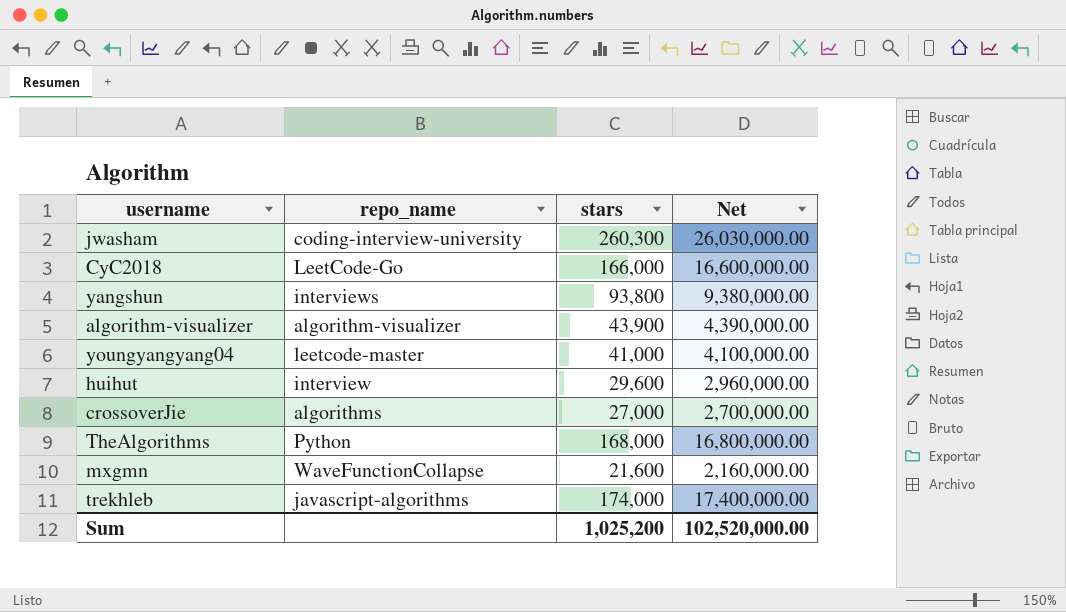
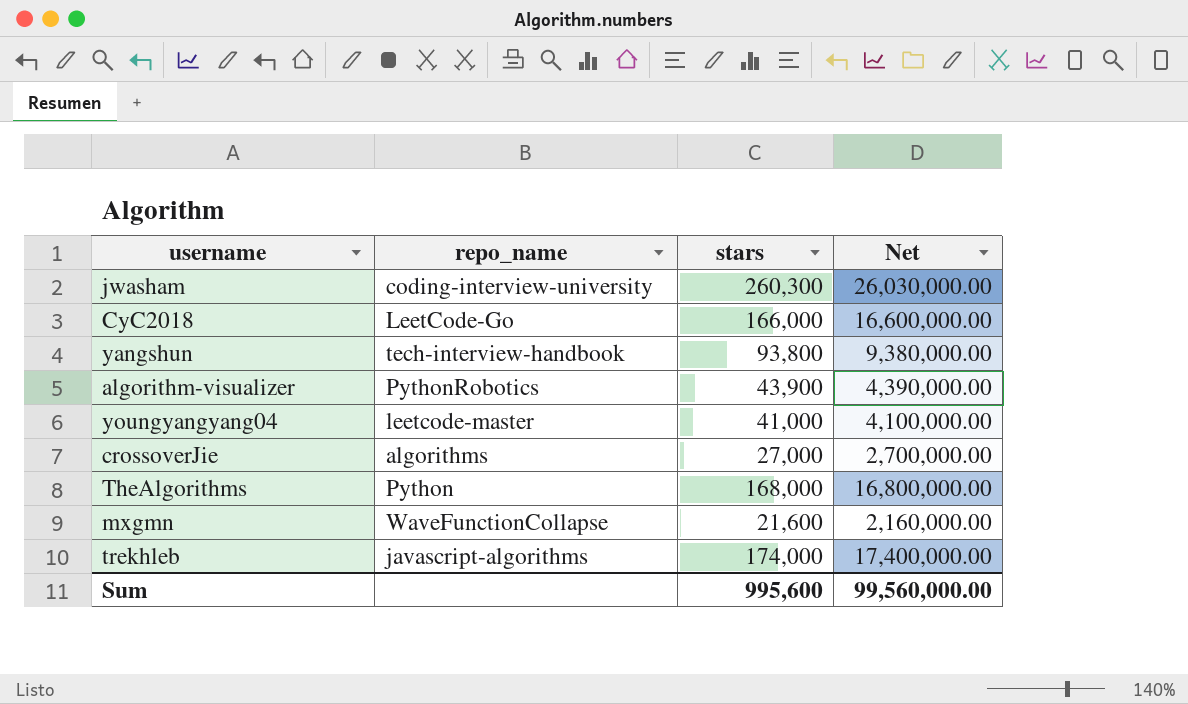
row huihut: interview | 29,600 | 2,960,000.00 -> none
yangshun | repo_name: interviews -> tech-interview-handbook
algorithm-visualizer | repo_name: algorithm-visualizer -> PythonRobotics
Sum | stars: 1,025,200 -> 995,600
Sum | Net: 102,520,000.00 -> 99,560,000.00

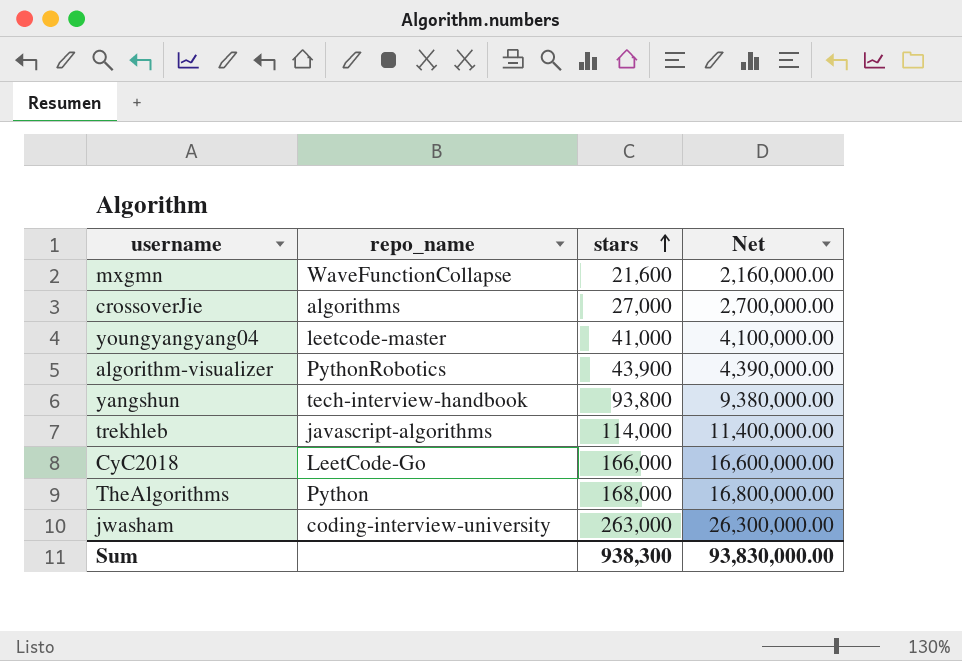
row order: none -> stars ascending
trekhleb | stars: 174,000 -> 114,000
trekhleb | Net: 17,400,000.00 -> 11,400,000.00
jwasham | stars: 260,300 -> 263,000
jwasham | Net: 26,030,000.00 -> 26,300,000.00
Sum | stars: 995,600 -> 938,300
Sum | Net: 99,560,000.00 -> 93,830,000.00

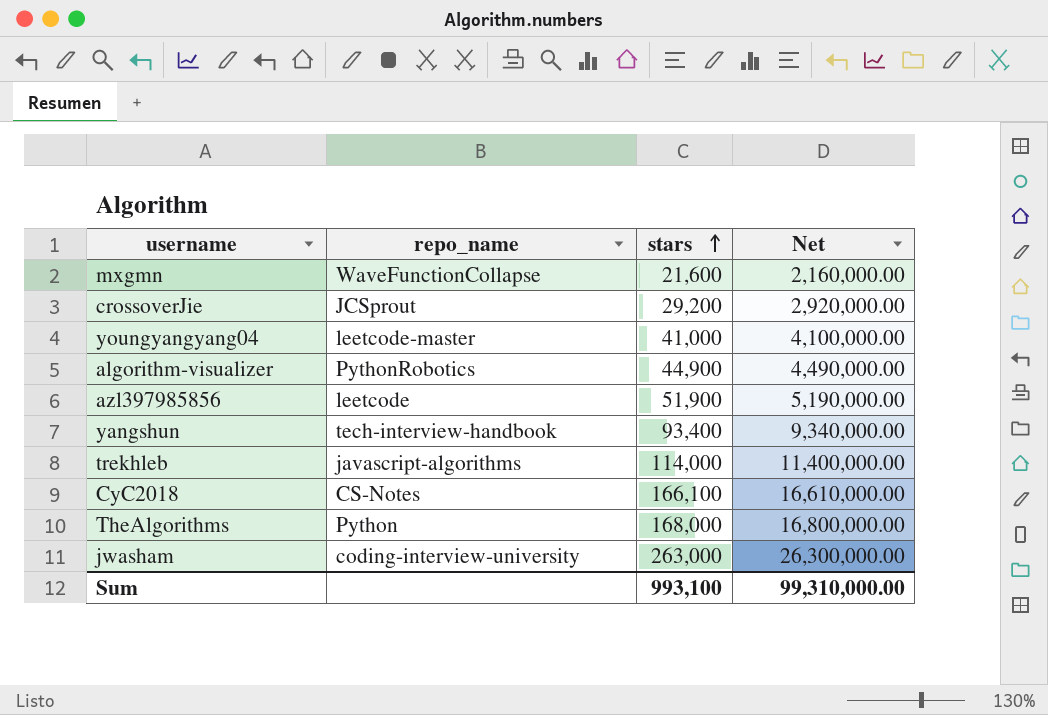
crossoverJie | repo_name: algorithms -> JCSprout
crossoverJie | stars: 27,000 -> 29,200
crossoverJie | Net: 2,700,000.00 -> 2,920,000.00
algorithm-visualizer | stars: 43,900 -> 44,900
algorithm-visualizer | Net: 4,390,000.00 -> 4,490,000.00
row azl397985856: none -> leetcode | 51,900 | 5,190,000.00
yangshun | stars: 93,800 -> 93,400
yangshun | Net: 9,380,000.00 -> 9,340,000.00
CyC2018 | repo_name: LeetCode-Go -> CS-Notes
CyC2018 | stars: 166,000 -> 166,100
CyC2018 | Net: 16,600,000.00 -> 16,610,000.00
Sum | stars: 938,300 -> 993,100
Sum | Net: 93,830,000.00 -> 99,310,000.00

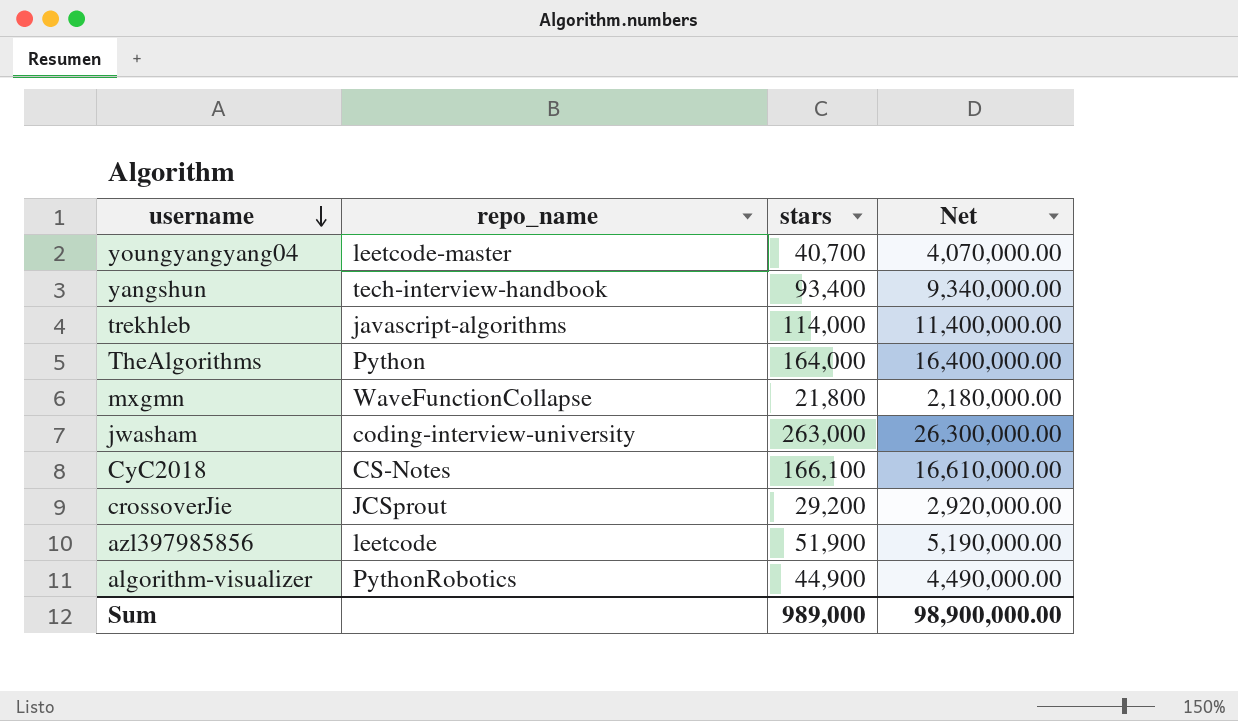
row order: stars ascending -> username descending
youngyangyang04 | stars: 41,000 -> 40,700
youngyangyang04 | Net: 4,100,000.00 -> 4,070,000.00
TheAlgorithms | stars: 168,000 -> 164,000
TheAlgorithms | Net: 16,800,000.00 -> 16,400,000.00
mxgmn | stars: 21,600 -> 21,800
mxgmn | Net: 2,160,000.00 -> 2,180,000.00
Sum | stars: 993,100 -> 989,000
Sum | Net: 99,310,000.00 -> 98,900,000.00

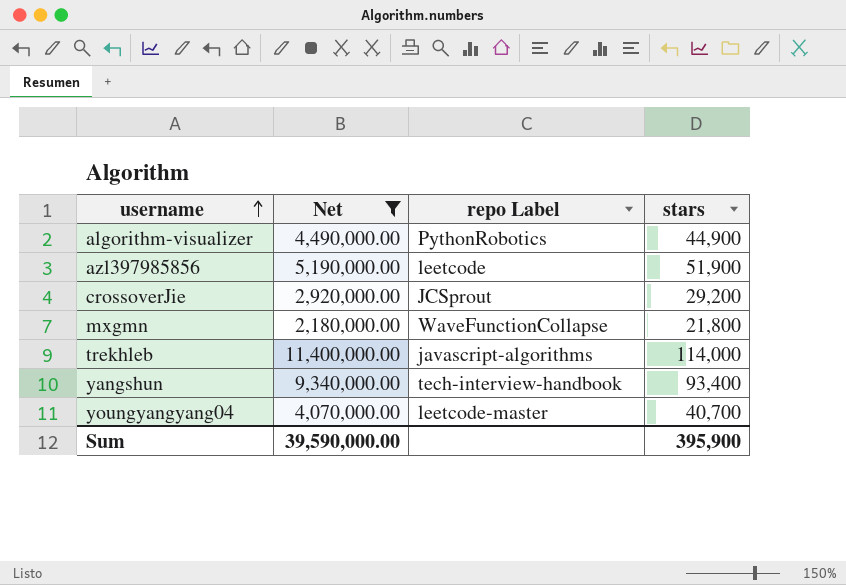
filter: none -> Net <= 11,400,000.00
row order: username descending -> username ascending
column Net | position: 4 -> 2
column name: repo_name -> repo Label
Sum | Net: 98,900,000.00 -> 39,590,000.00
Sum | stars: 989,000 -> 395,900

